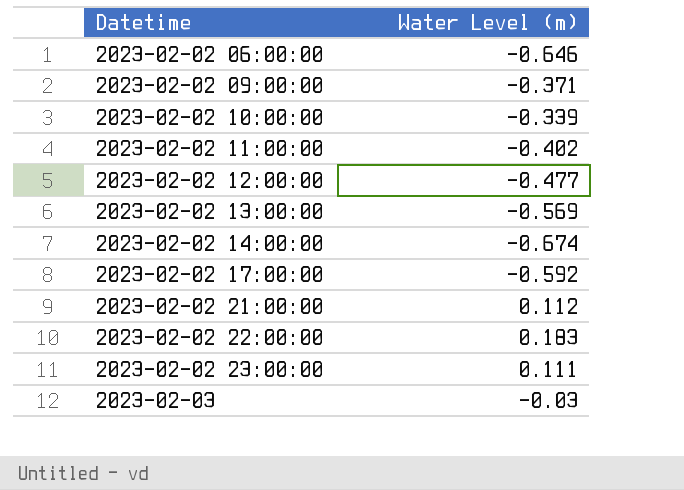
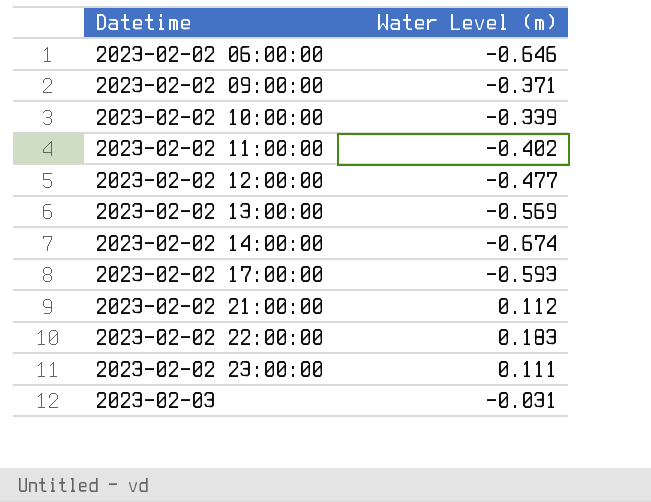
2023-02-02 17:00:00 | Water Level (m): -0.592 -> -0.593
2023-02-03 | Water Level (m): -0.03 -> -0.031

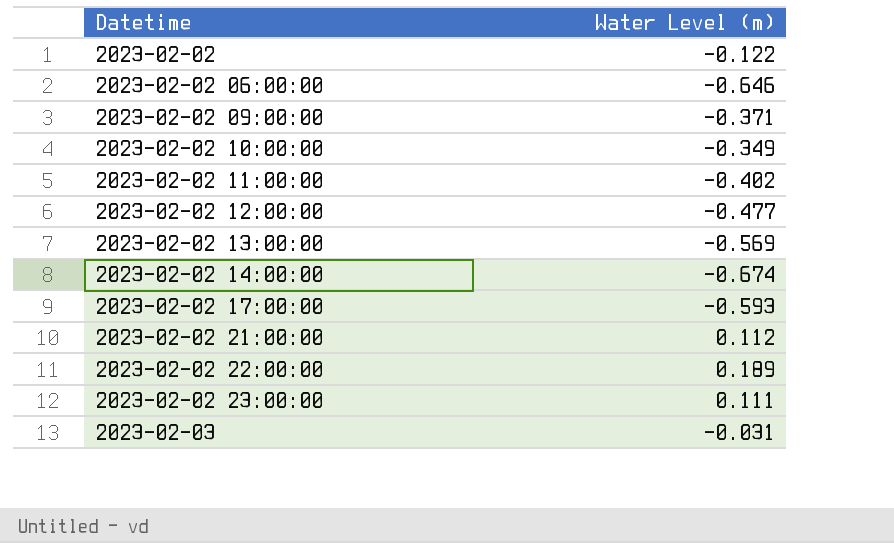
row 2023-02-02: none -> -0.122
2023-02-02 10:00:00 | Water Level (m): -0.339 -> -0.349
2023-02-02 22:00:00 | Water Level (m): 0.183 -> 0.189

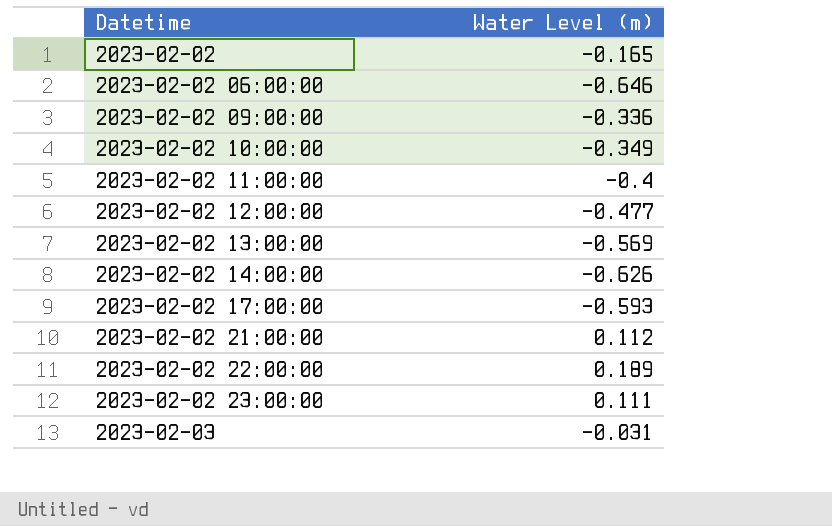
2023-02-02 | Water Level (m): -0.122 -> -0.165
2023-02-02 09:00:00 | Water Level (m): -0.371 -> -0.336
2023-02-02 11:00:00 | Water Level (m): -0.402 -> -0.4
2023-02-02 14:00:00 | Water Level (m): -0.674 -> -0.626

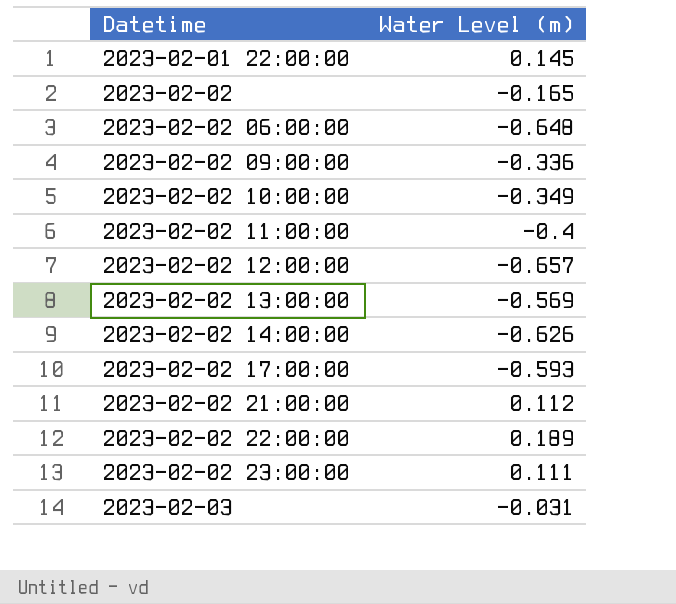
row 2023-02-01 22:00:00: none -> 0.145
2023-02-02 06:00:00 | Water Level (m): -0.646 -> -0.648
2023-02-02 12:00:00 | Water Level (m): -0.477 -> -0.657

